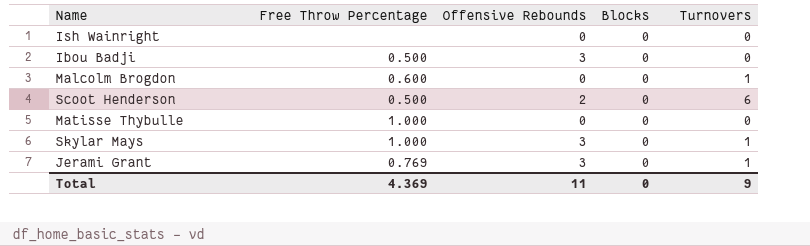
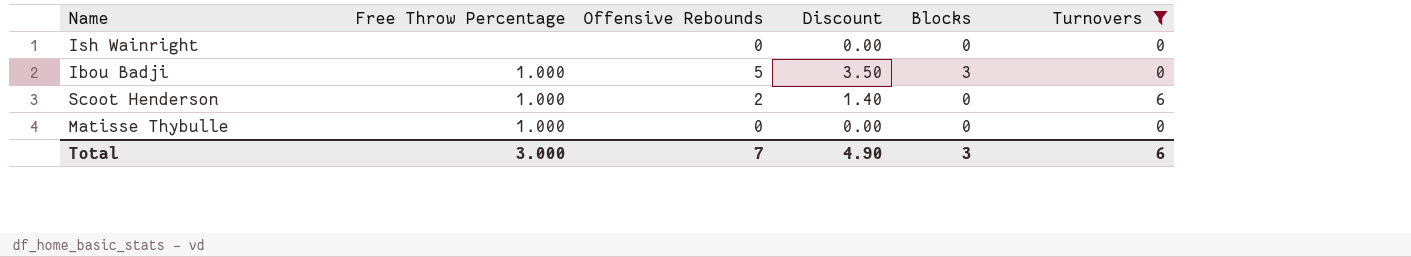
filter: none -> Turnovers != 1
column Discount | formula: none -> [Offensive Rebounds] * 0.7
Ibou Badji | Free Throw Percentage: 0.500 -> 1.000
Ibou Badji | Offensive Rebounds: 3 -> 5
Ibou Badji | Blocks: 0 -> 3
Scoot Henderson | Free Throw Percentage: 0.500 -> 1.000
Total | Free Throw Percentage: 4.369 -> 3.000
Total | Offensive Rebounds: 11 -> 7
Total | Blocks: 0 -> 3
Total | Turnovers: 9 -> 6

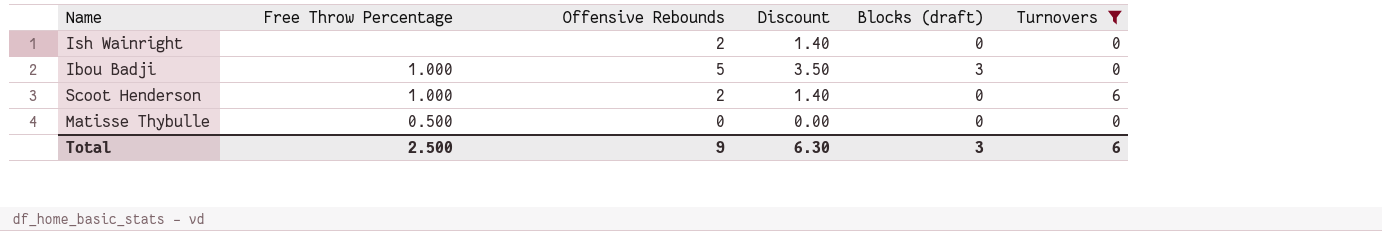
column name: Blocks -> Blocks (draft)
Ish Wainright | Offensive Rebounds: 0 -> 2
Ish Wainright | Discount: 0.00 -> 1.40
Matisse Thybulle | Free Throw Percentage: 1.000 -> 0.500
Total | Free Throw Percentage: 3.000 -> 2.500
Total | Offensive Rebounds: 7 -> 9
Total | Discount: 4.90 -> 6.30

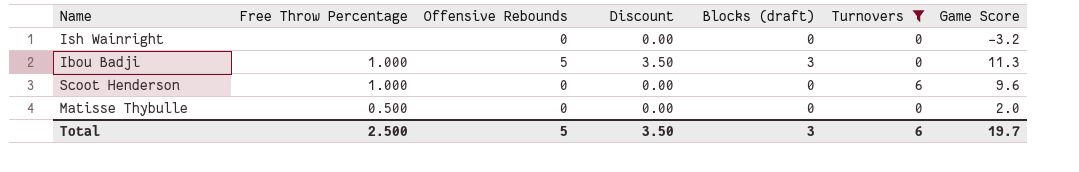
column Game Score | position: none -> 7
Ish Wainright | Offensive Rebounds: 2 -> 0
Ish Wainright | Discount: 1.40 -> 0.00
Scoot Henderson | Offensive Rebounds: 2 -> 0
Scoot Henderson | Discount: 1.40 -> 0.00
Total | Offensive Rebounds: 9 -> 5
Total | Discount: 6.30 -> 3.50

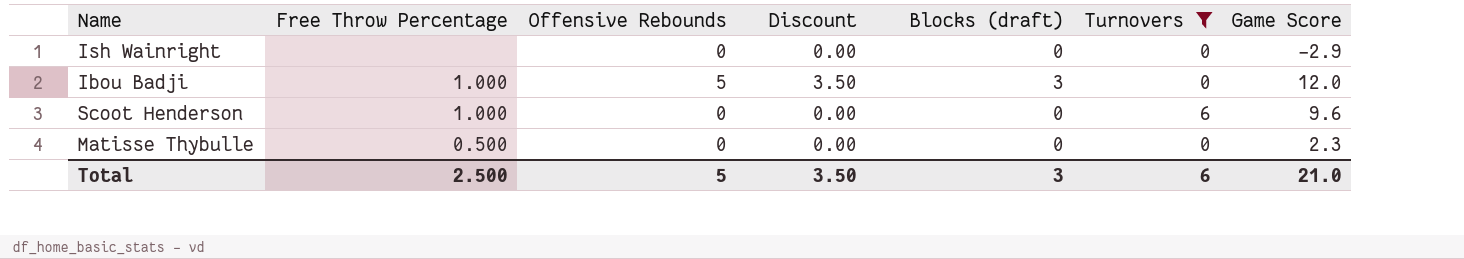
Ish Wainright | Game Score: -3.2 -> -2.9
Ibou Badji | Game Score: 11.3 -> 12.0
Matisse Thybulle | Game Score: 2.0 -> 2.3
Total | Game Score: 19.7 -> 21.0

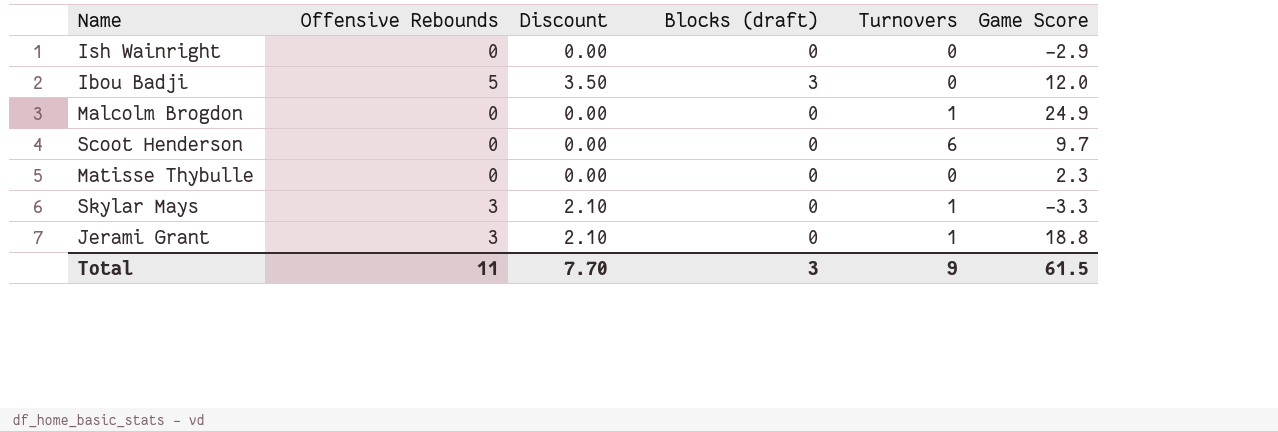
filter: Turnovers != 1 -> none
column Free Throw Percentage | position: 2 -> none
Scoot Henderson | Game Score: 9.6 -> 9.7
Total | Offensive Rebounds: 5 -> 11
Total | Discount: 3.50 -> 7.70
Total | Turnovers: 6 -> 9
Total | Game Score: 21.0 -> 61.5

